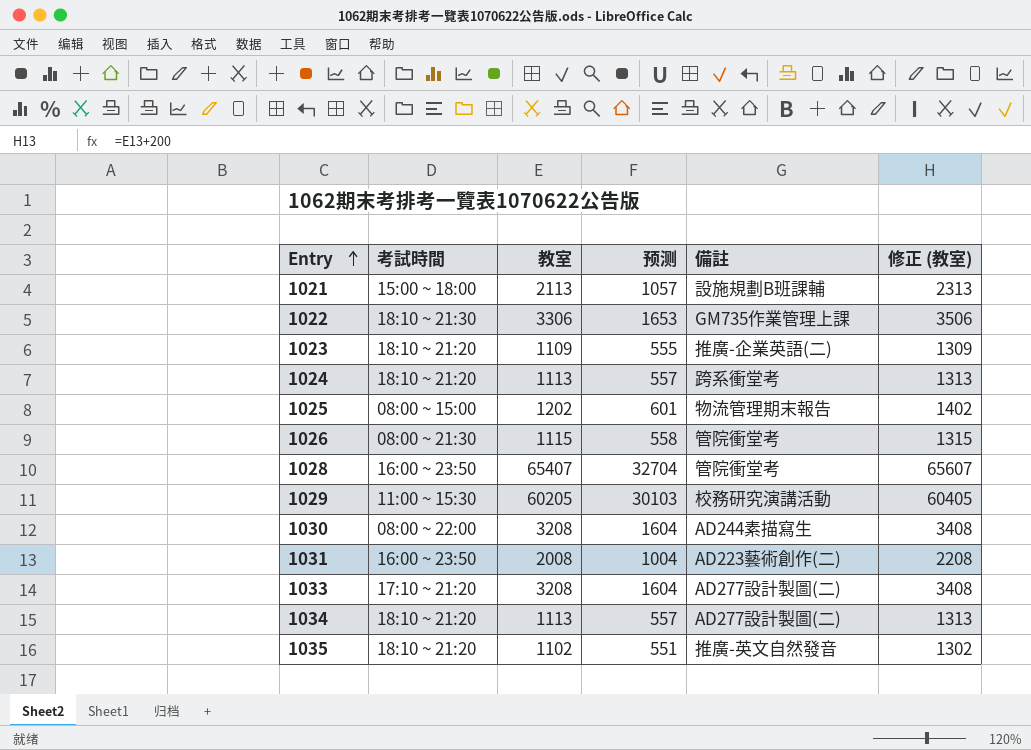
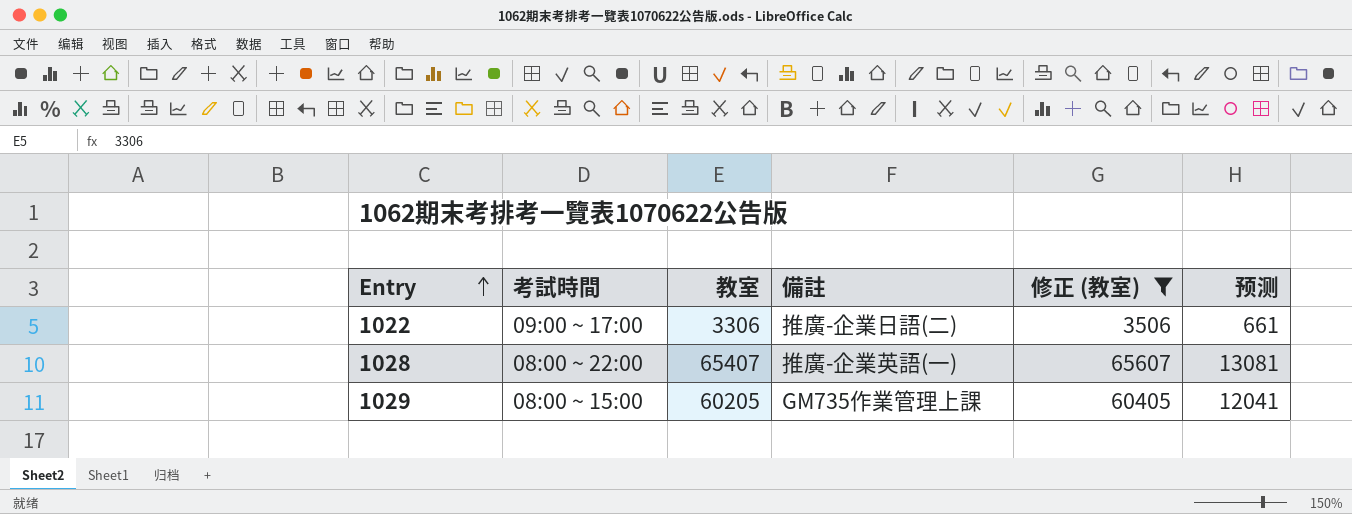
filter: none -> 修正 (教室) >= 3506
column 预测 | formula: [教室] * 0.5 -> [教室] * 0.2
column 预测 | position: 4 -> 6
1022 | 考試時間: 18:10 ~ 21:30 -> 09:00 ~ 17:00
1022 | 備註: GM735作業管理上課 -> 推廣-企業日語(二)
1028 | 考試時間: 16:00 ~ 23:50 -> 08:00 ~ 22:00
1028 | 備註: 管院衝堂考 -> 推廣-企業英語(一)
1029 | 考試時間: 11:00 ~ 15:30 -> 08:00 ~ 15:00
1029 | 備註: 校務研究演講活動 -> GM735作業管理上課

